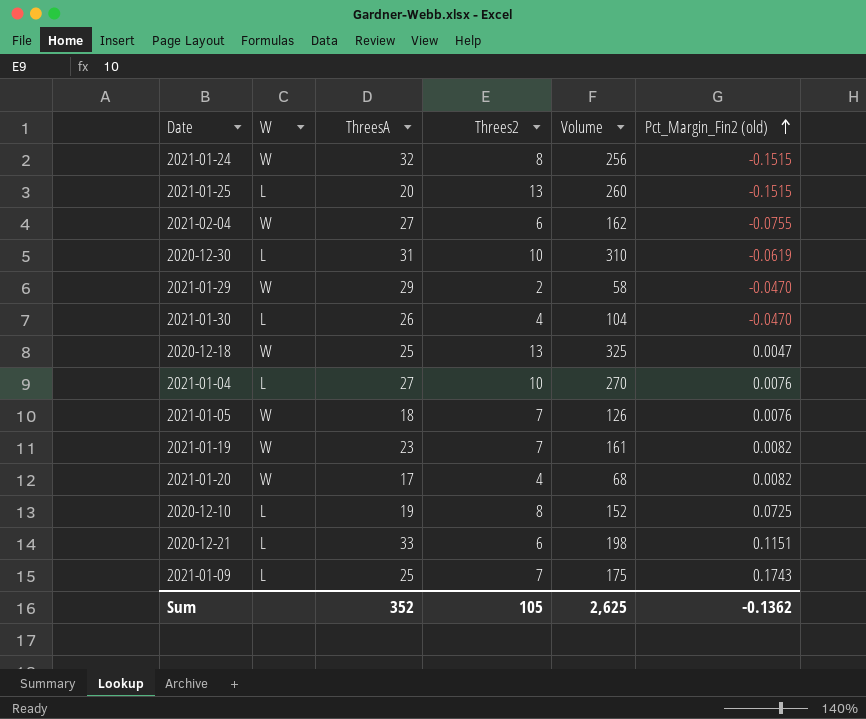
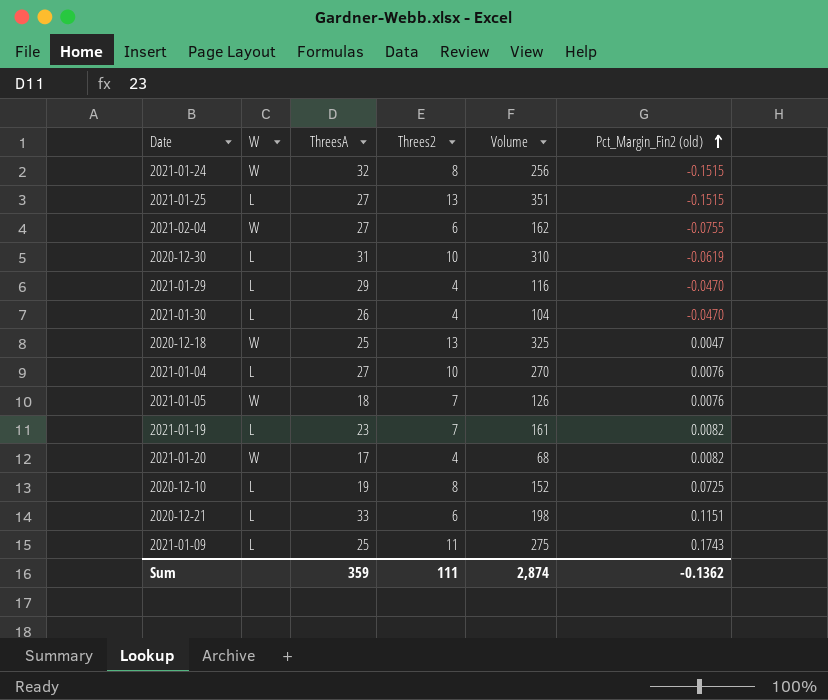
2021-01-25 | ThreesA: 20 -> 27
2021-01-25 | Volume: 260 -> 351
2021-01-29 | W: W -> L
2021-01-29 | Threes2: 2 -> 4
2021-01-29 | Volume: 58 -> 116
2021-01-19 | W: W -> L
2021-01-09 | Threes2: 7 -> 11
2021-01-09 | Volume: 175 -> 275
Sum | ThreesA: 352 -> 359
Sum | Threes2: 105 -> 111
Sum | Volume: 2,625 -> 2,874

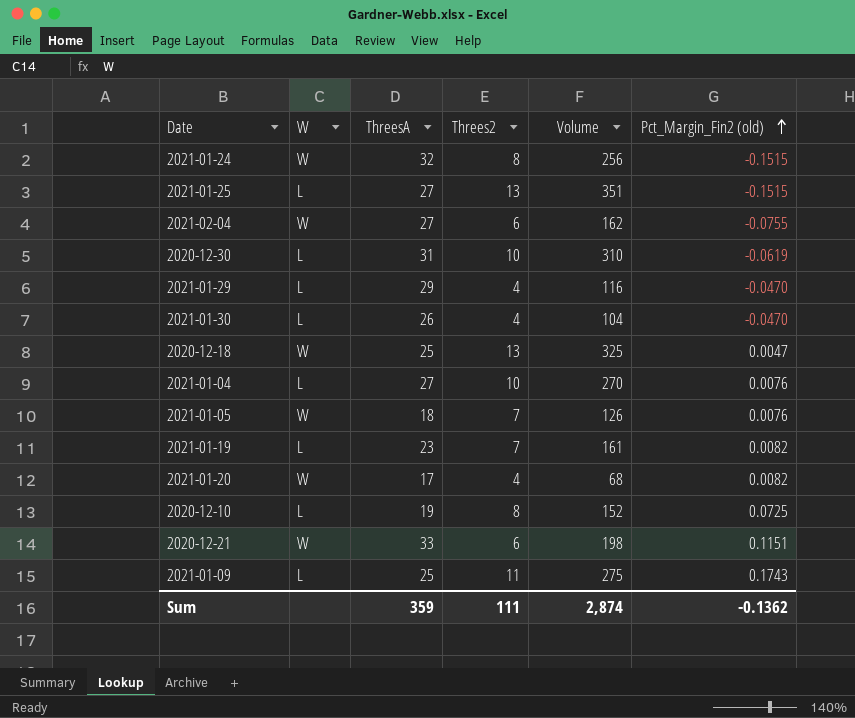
2020-12-21 | W: L -> W

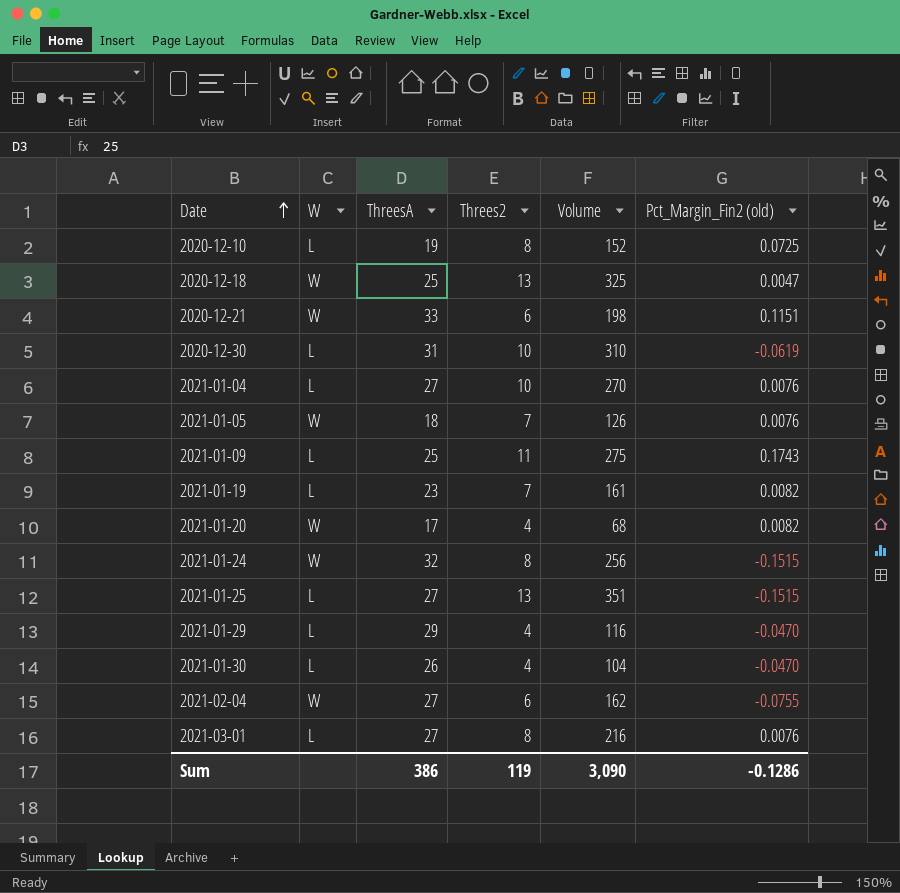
row order: Pct_Margin_Fin2 (old) ascending -> Date ascending
row 2021-03-01: none -> L | 27 | 8 | 216 | 0.0076
Sum | ThreesA: 359 -> 386
Sum | Threes2: 111 -> 119
Sum | Volume: 2,874 -> 3,090
Sum | Pct_Margin_Fin2 (old): -0.1362 -> -0.1286

